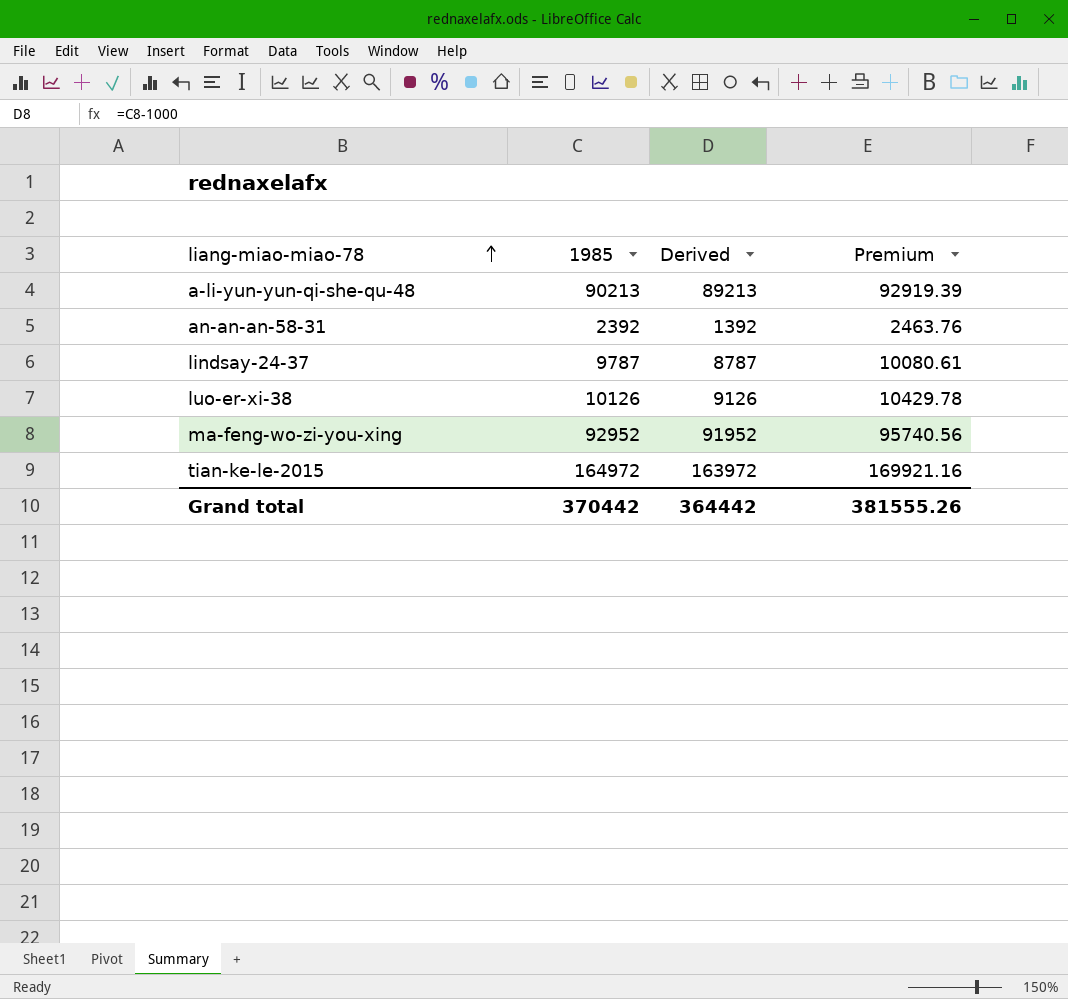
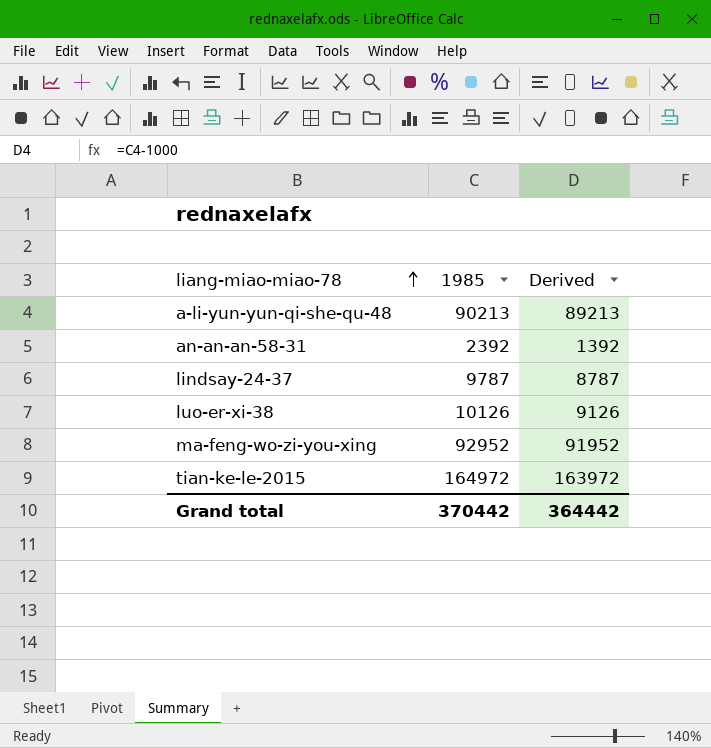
column Premium | formula: [1985] * 1.03 -> none

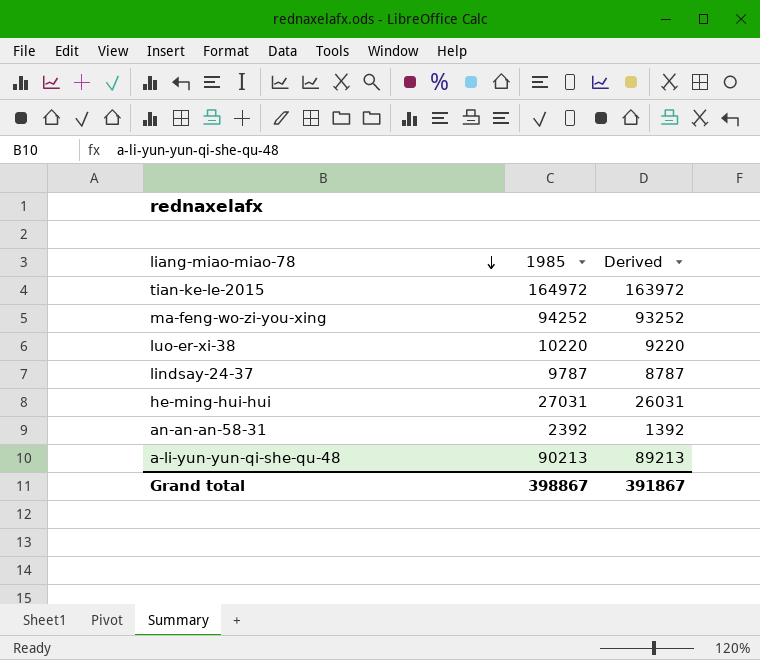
row order: liang-miao-miao-78 ascending -> liang-miao-miao-78 descending
ma-feng-wo-zi-you-xing | 1985: 92952 -> 94252
ma-feng-wo-zi-you-xing | Derived: 91952 -> 93252
luo-er-xi-38 | 1985: 10126 -> 10220
luo-er-xi-38 | Derived: 9126 -> 9220
row he-ming-hui-hui: none -> 27031 | 26031
Grand total | 1985: 370442 -> 398867
Grand total | Derived: 364442 -> 391867

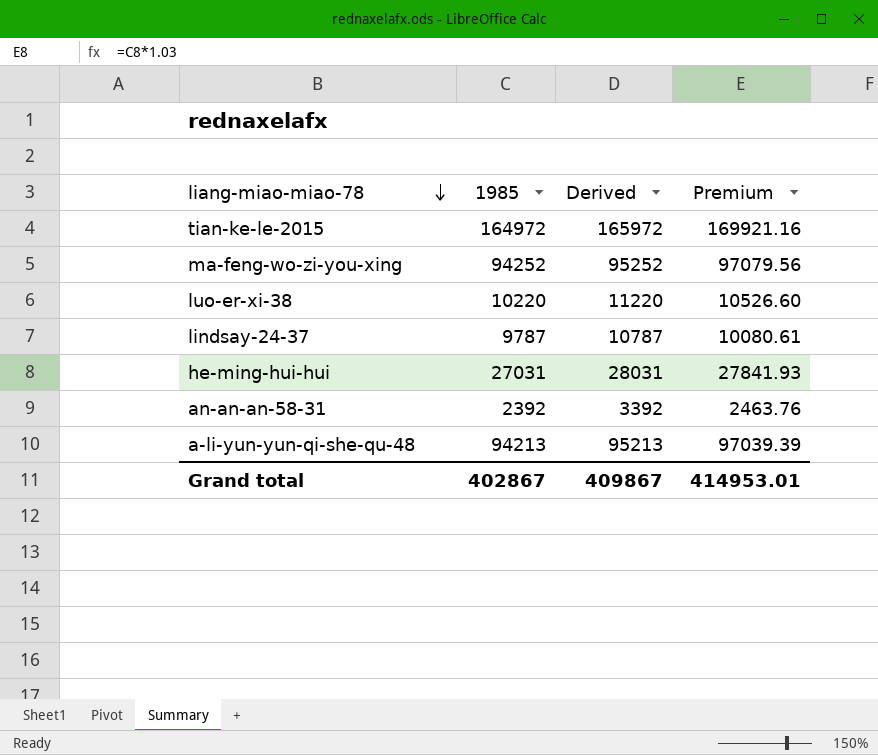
column Derived | formula: [1985] - 1000 -> [1985] + 1000
column Premium | formula: none -> [1985] * 1.03
a-li-yun-yun-qi-she-qu-48 | 1985: 90213 -> 94213
Grand total | 1985: 398867 -> 402867
Grand total | Derived: 391867 -> 409867

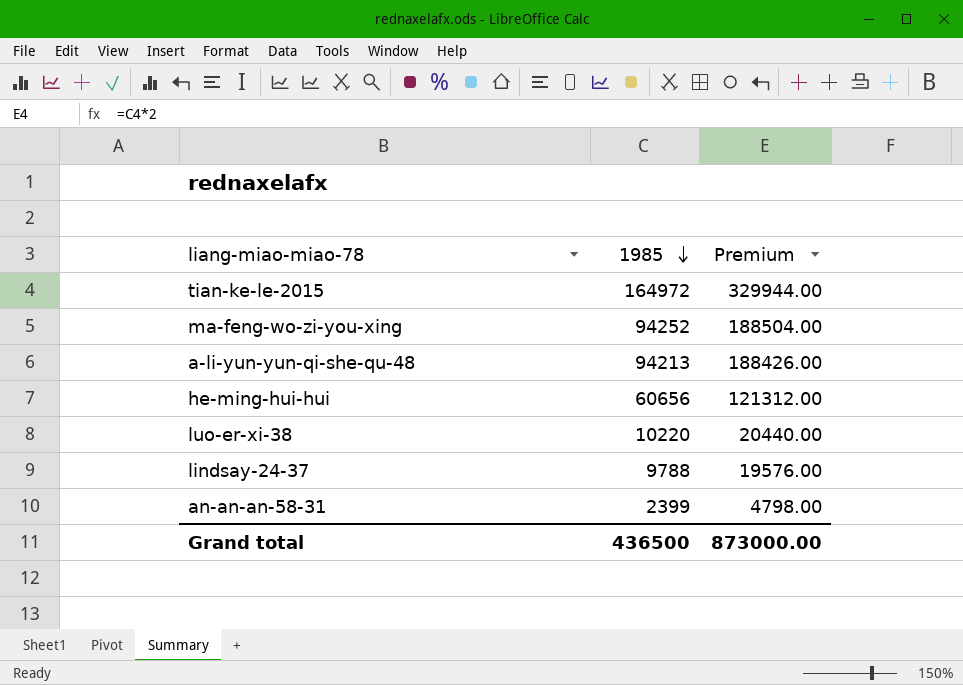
row order: liang-miao-miao-78 descending -> 1985 descending
column Derived | formula: [1985] + 1000 -> none
column Premium | formula: [1985] * 1.03 -> [1985] * 2
he-ming-hui-hui | 1985: 27031 -> 60656
lindsay-24-37 | 1985: 9787 -> 9788
an-an-an-58-31 | 1985: 2392 -> 2399
Grand total | 1985: 402867 -> 436500
Grand total | Premium: 414953.01 -> 873000.00

